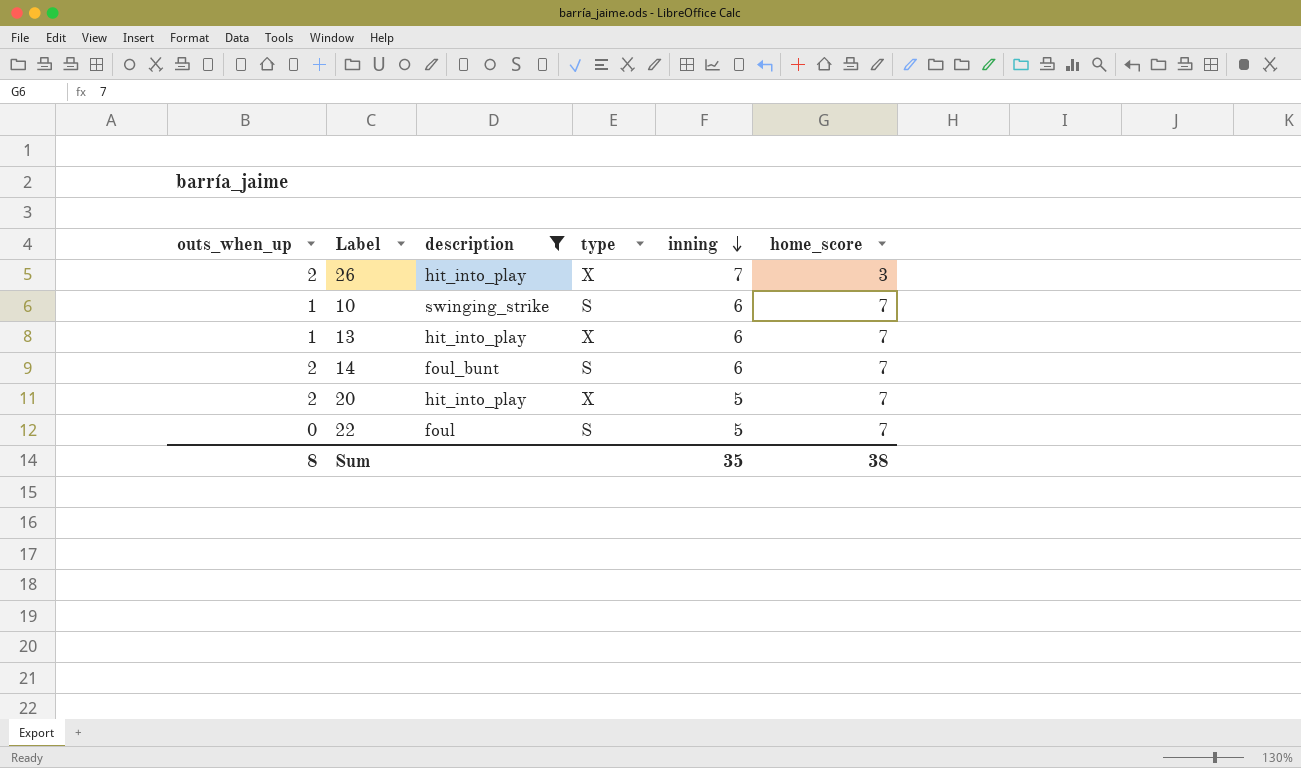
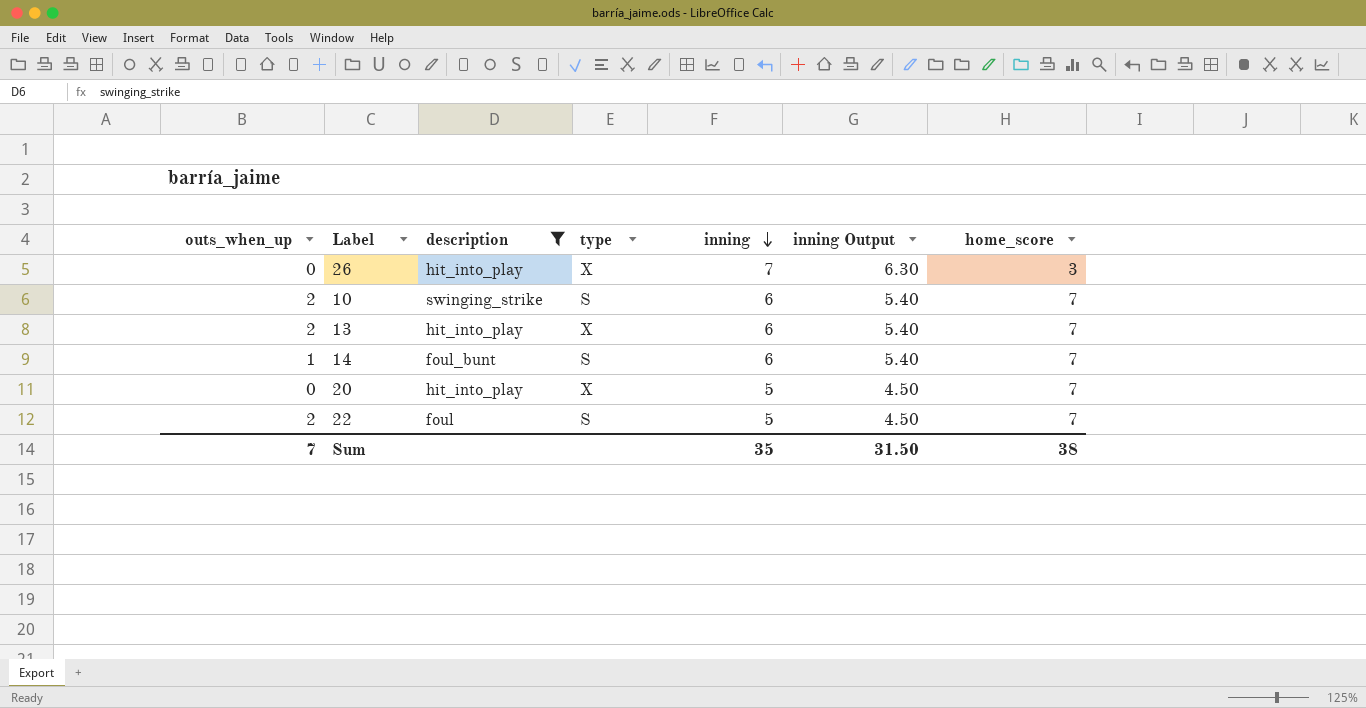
column inning Output | formula: none -> [inning] * 0.9
26 | outs_when_up: 2 -> 0
10 | outs_when_up: 1 -> 2
13 | outs_when_up: 1 -> 2
14 | outs_when_up: 2 -> 1
20 | outs_when_up: 2 -> 0
22 | outs_when_up: 0 -> 2
Sum | outs_when_up: 8 -> 7

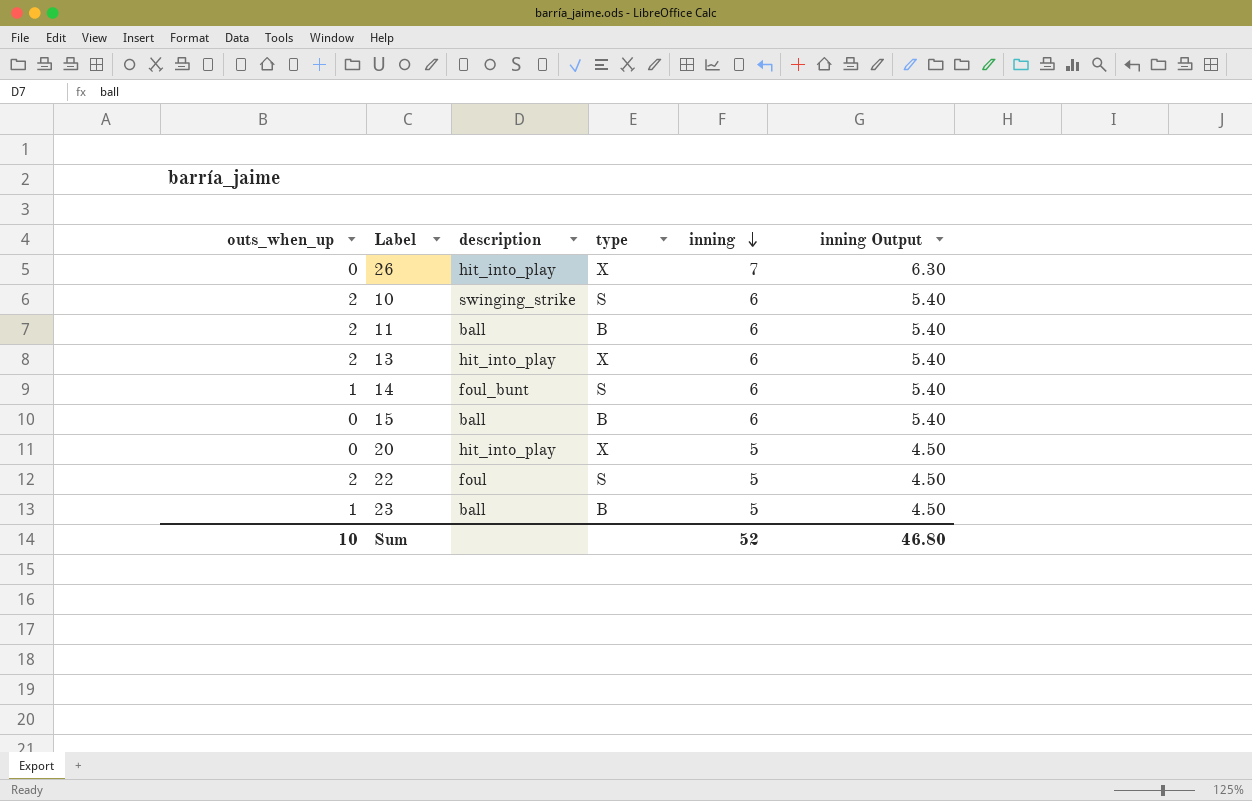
filter: description != ball -> none
column home_score | position: 7 -> none
Sum | outs_when_up: 7 -> 10
Sum | inning: 35 -> 52
Sum | inning Output: 31.50 -> 46.80

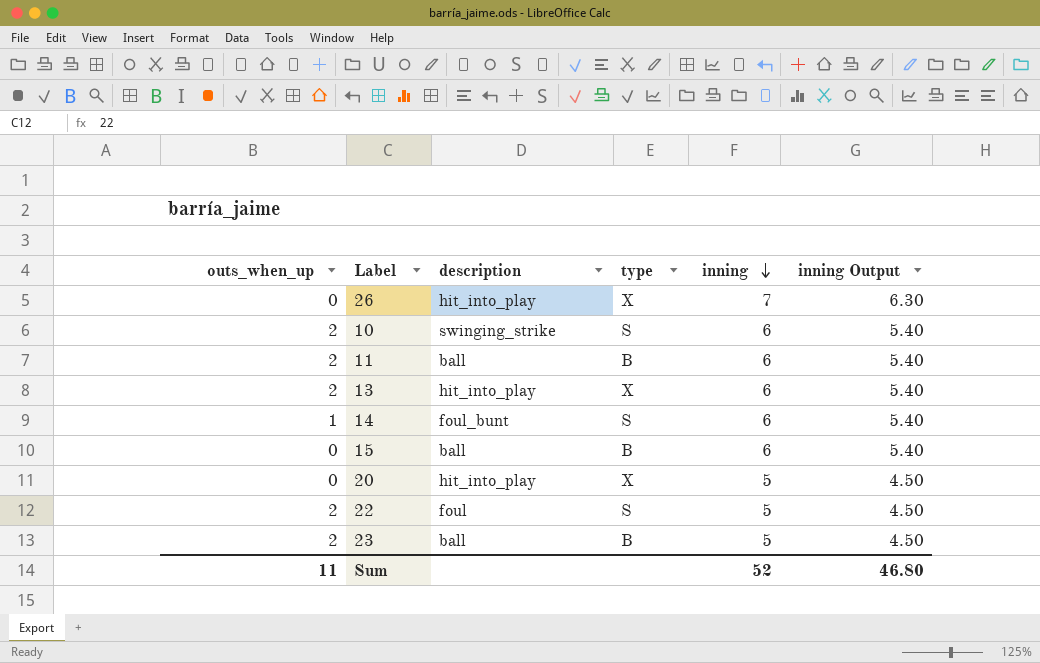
23 | outs_when_up: 1 -> 2
Sum | outs_when_up: 10 -> 11

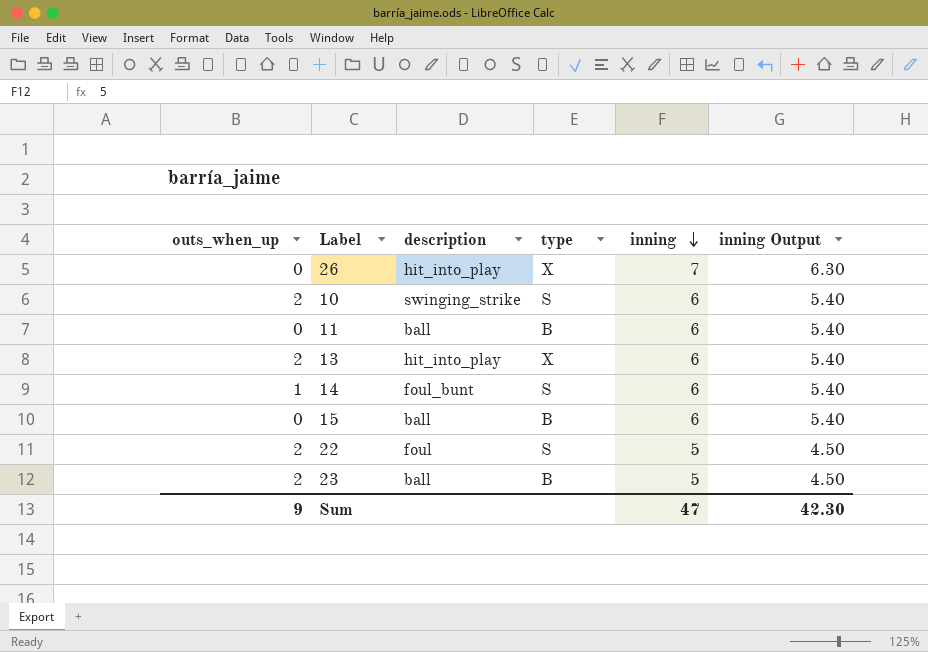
row 20: 0 | hit_into_play | X | 5 | 4.50 -> none
11 | outs_when_up: 2 -> 0
Sum | outs_when_up: 11 -> 9
Sum | inning: 52 -> 47
Sum | inning Output: 46.80 -> 42.30

